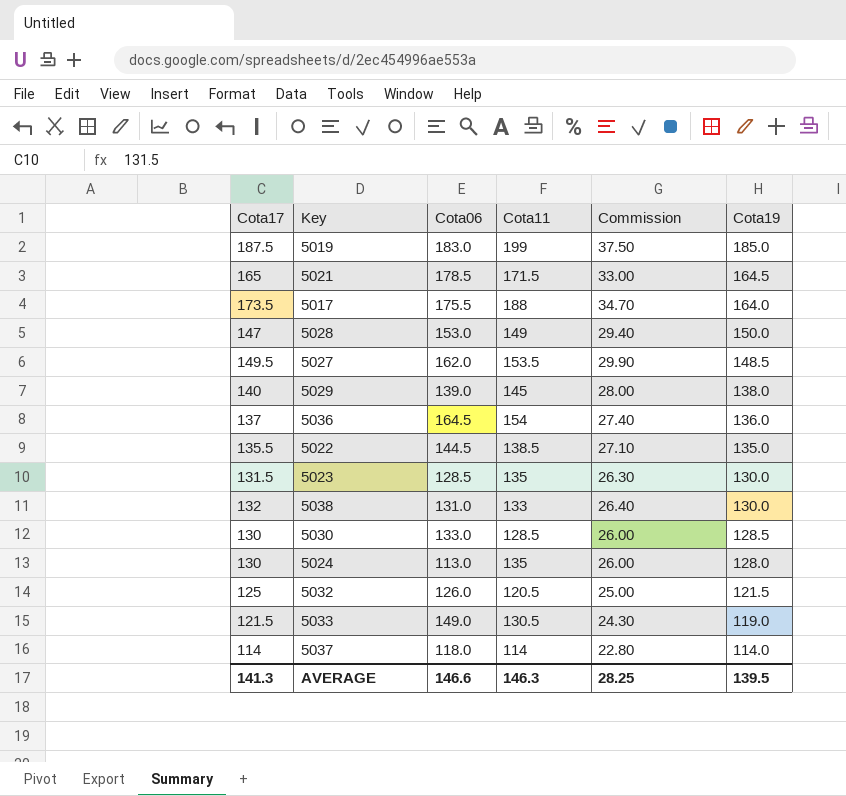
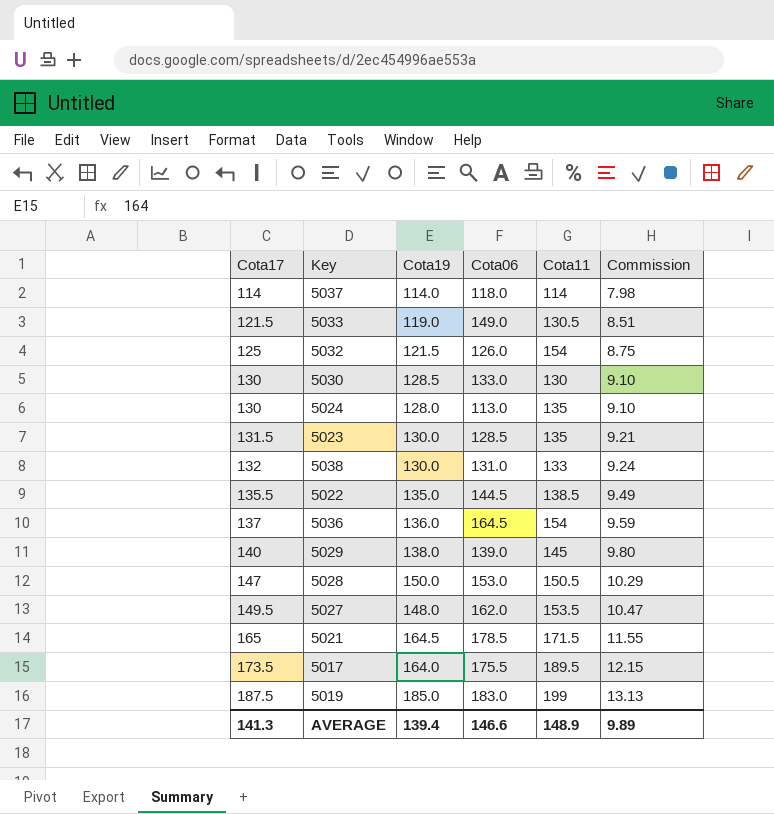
row order: Cota19 descending -> Cota17 ascending
column Cota19 | position: 6 -> 3
column Commission | formula: [Cota17] * 0.2 -> [Cota17] * 0.07
5032 | Cota11: 120.5 -> 154
5030 | Cota11: 128.5 -> 130
5028 | Cota11: 149 -> 150.5
5027 | Cota19: 148.5 -> 148.0
5017 | Cota11: 188 -> 189.5
AVERAGE | Cota19: 139.5 -> 139.4
AVERAGE | Cota11: 146.3 -> 148.9
AVERAGE | Commission: 28.25 -> 9.89

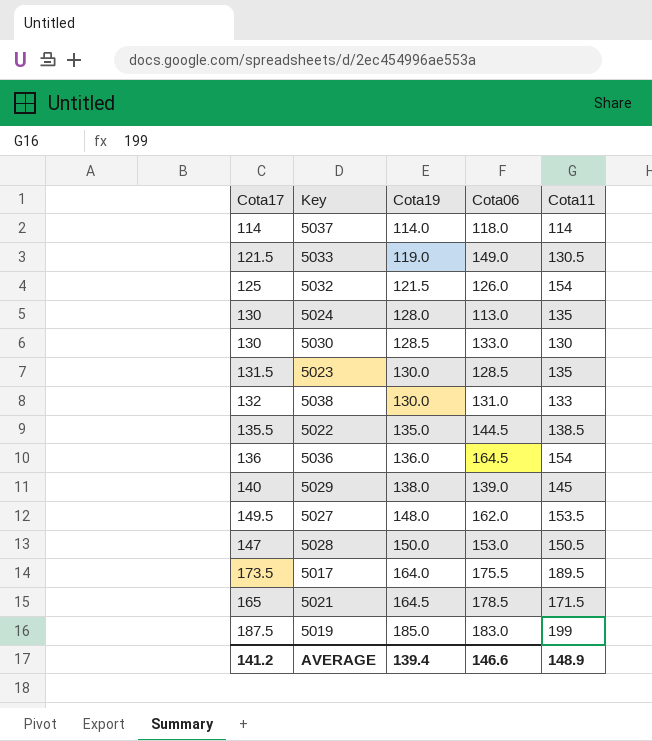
row order: Cota17 ascending -> Cota19 ascending
column Commission | formula: [Cota17] * 0.07 -> none
5036 | Cota17: 137 -> 136
AVERAGE | Cota17: 141.3 -> 141.2

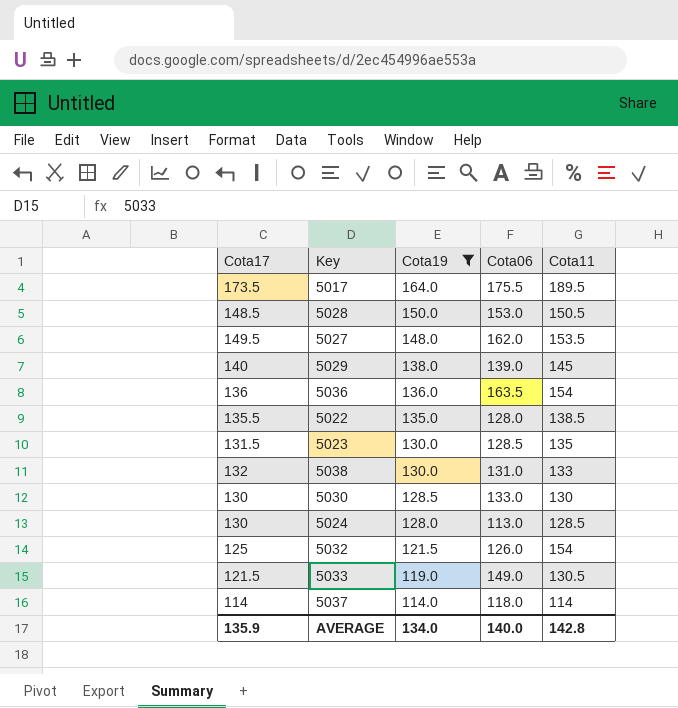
filter: none -> Cota19 <= 164.0
row order: Cota19 ascending -> Cota19 descending
5028 | Cota17: 147 -> 148.5
5036 | Cota06: 164.5 -> 163.5
5022 | Cota06: 144.5 -> 128.0
5024 | Cota11: 135 -> 128.5
AVERAGE | Cota17: 141.2 -> 135.9
AVERAGE | Cota19: 139.4 -> 134.0
AVERAGE | Cota06: 146.6 -> 140.0
AVERAGE | Cota11: 148.9 -> 142.8

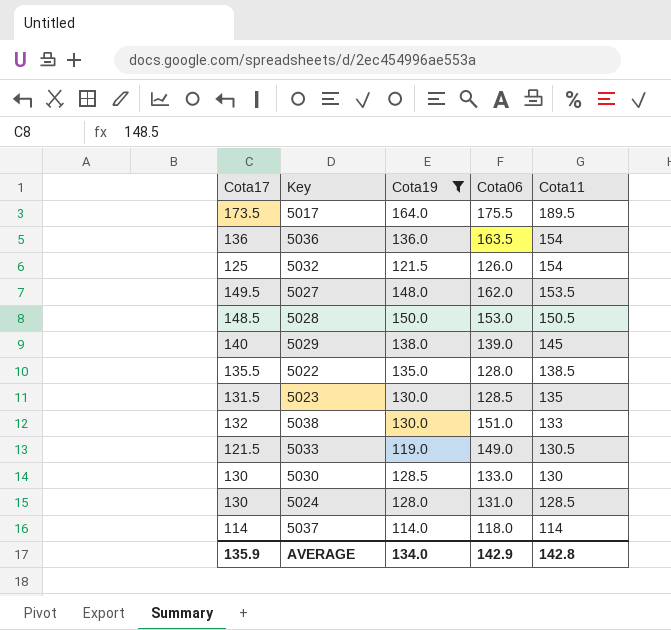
row order: Cota19 descending -> Cota11 descending
5038 | Cota06: 131.0 -> 151.0
5024 | Cota06: 113.0 -> 131.0
AVERAGE | Cota06: 140.0 -> 142.9

